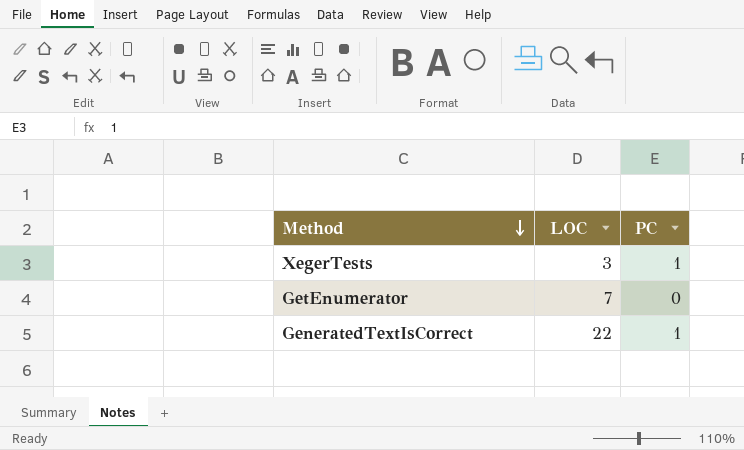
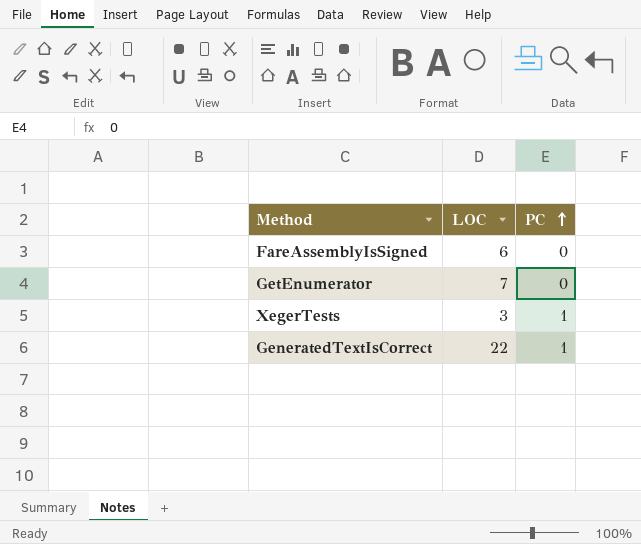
row order: Method descending -> PC ascending
row FareAssemblyIsSigned: none -> 6 | 0

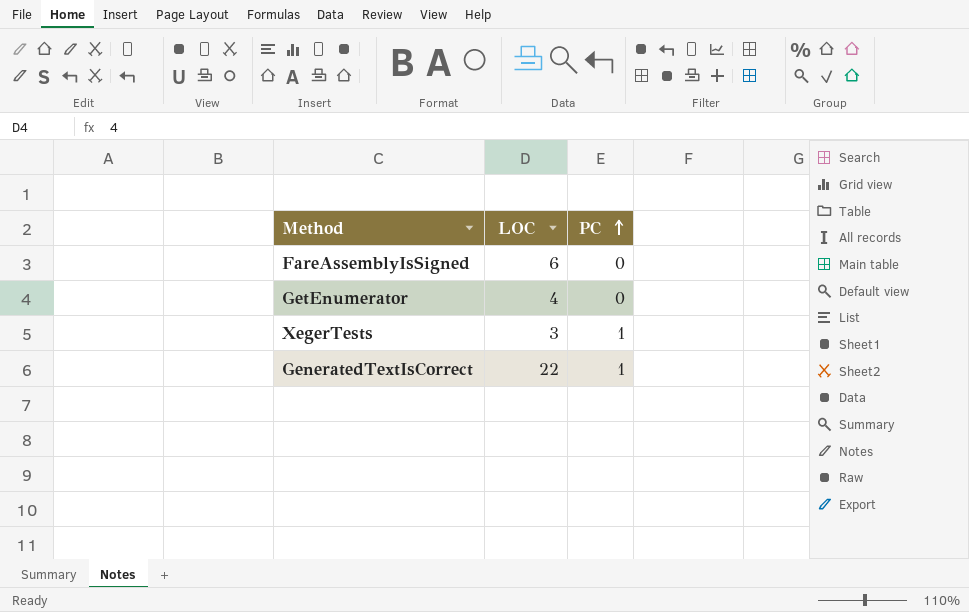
GetEnumerator | LOC: 7 -> 4

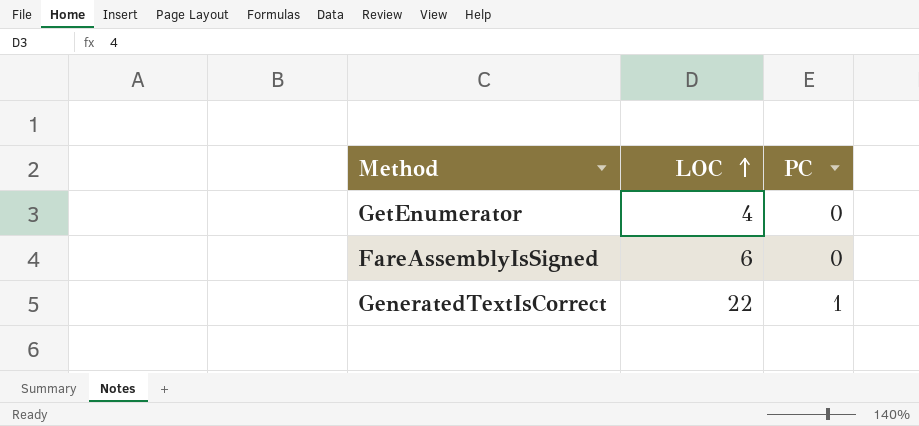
row order: PC ascending -> LOC ascending
row XegerTests: 3 | 1 -> none

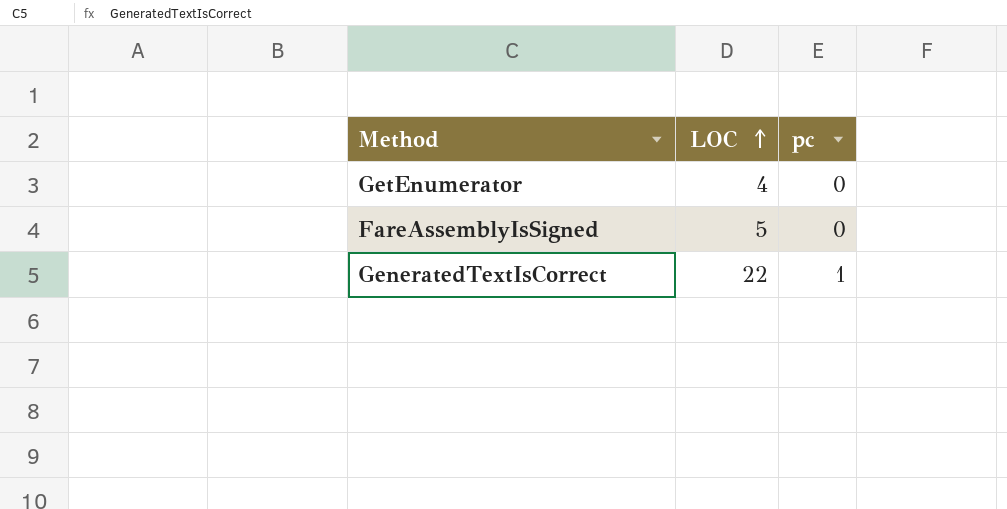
column name: PC -> pc
FareAssemblyIsSigned | LOC: 6 -> 5

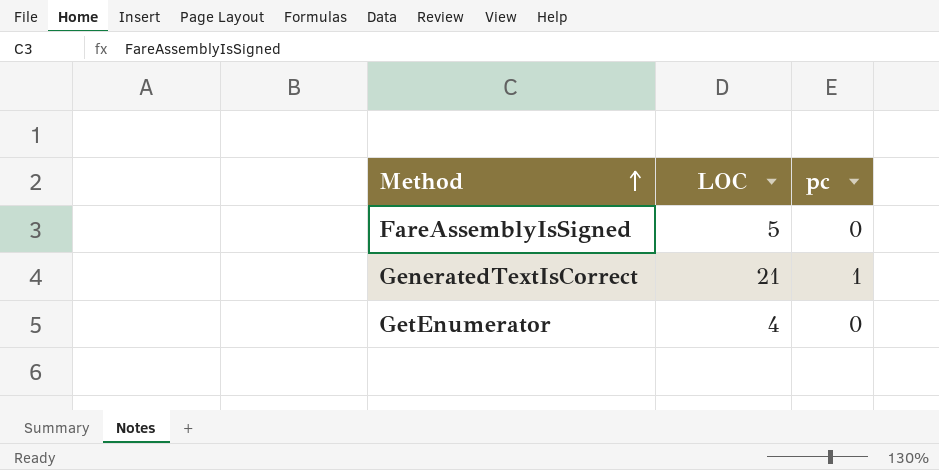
row order: LOC ascending -> Method ascending
GeneratedTextIsCorrect | LOC: 22 -> 21

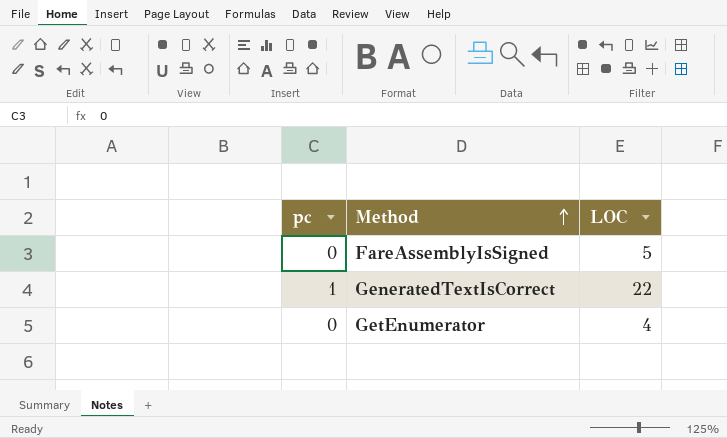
column pc | position: 3 -> 1
GeneratedTextIsCorrect | LOC: 21 -> 22

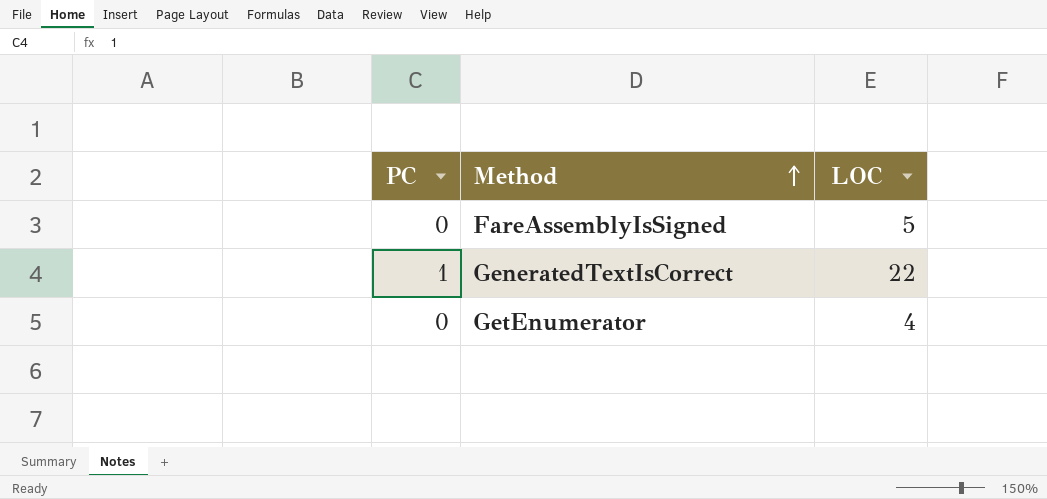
column name: pc -> PC

